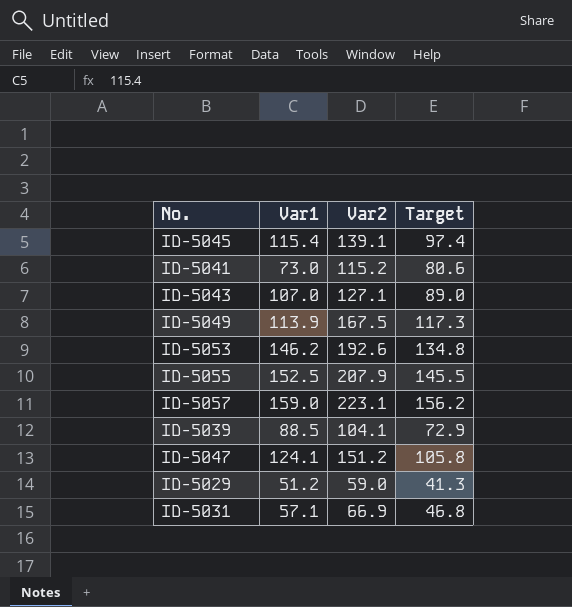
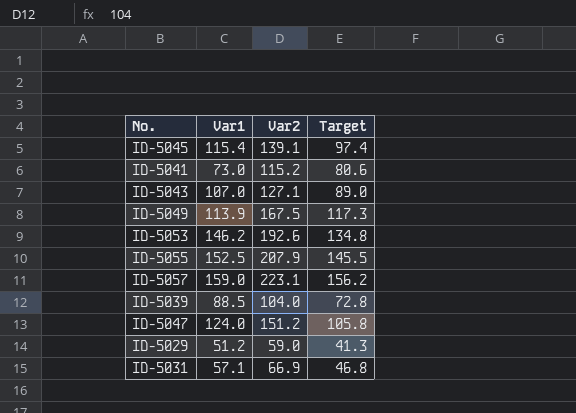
ID-5039 | Var2: 104.1 -> 104.0
ID-5039 | Target: 72.9 -> 72.8
ID-5047 | Var1: 124.1 -> 124.0

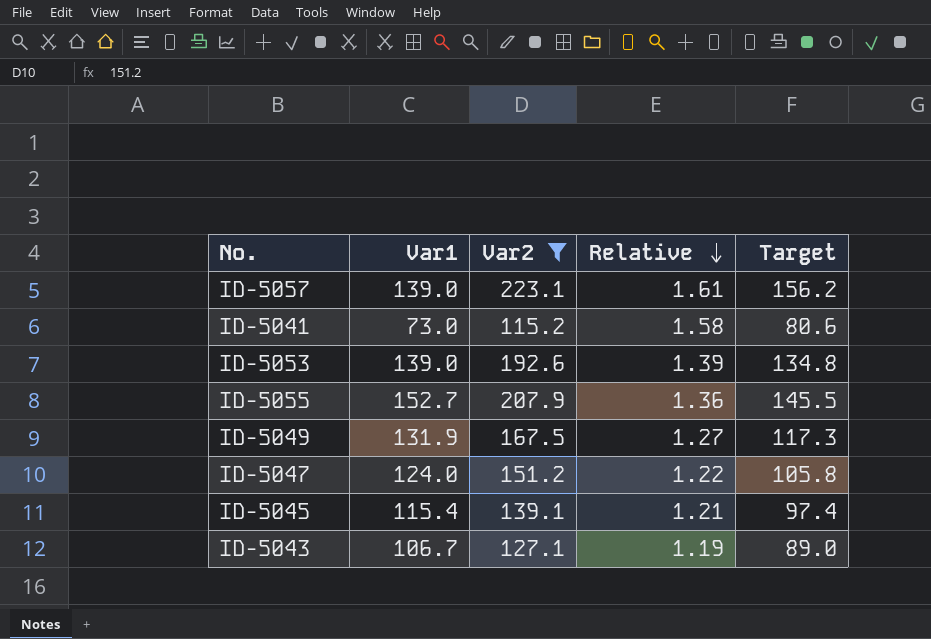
filter: none -> Var2 >= 115.2
row order: none -> Relative descending
column Relative | formula: none -> [Var2] / [Var1]
ID-5057 | Var1: 159.0 -> 139.0
ID-5053 | Var1: 146.2 -> 139.0
ID-5055 | Var1: 152.5 -> 152.7
ID-5049 | Var1: 113.9 -> 131.9
ID-5043 | Var1: 107.0 -> 106.7

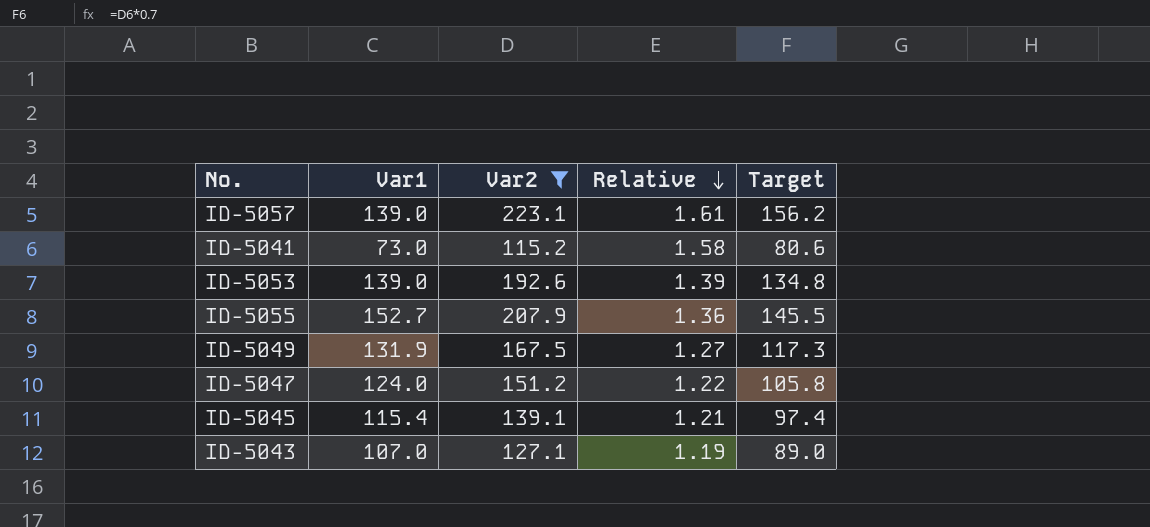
ID-5043 | Var1: 106.7 -> 107.0

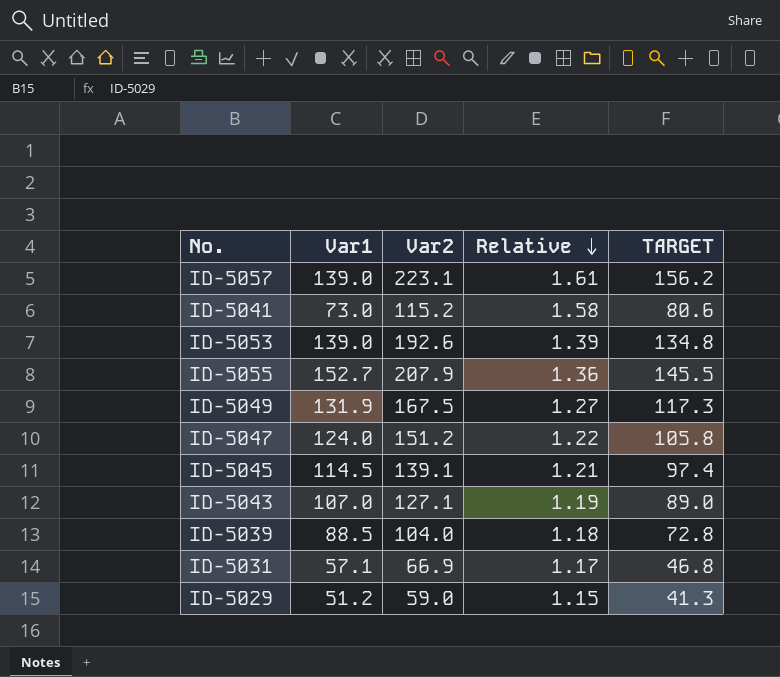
filter: Var2 >= 115.2 -> none
column name: Target -> TARGET
ID-5045 | Var1: 115.4 -> 114.5

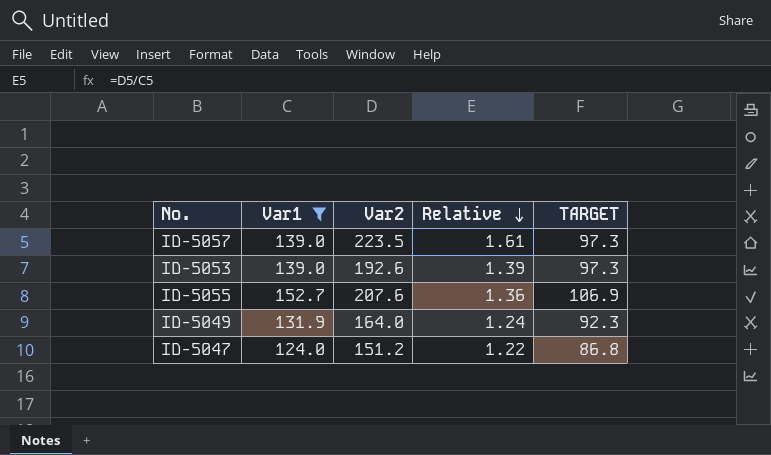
filter: none -> Var1 >= 124.0
column TARGET | formula: [Var2] * 0.7 -> [Var1] * 0.7
ID-5057 | Var2: 223.1 -> 223.5
ID-5055 | Var2: 207.9 -> 207.6
ID-5049 | Var2: 167.5 -> 164.0
ID-5049 | Relative: 1.27 -> 1.24

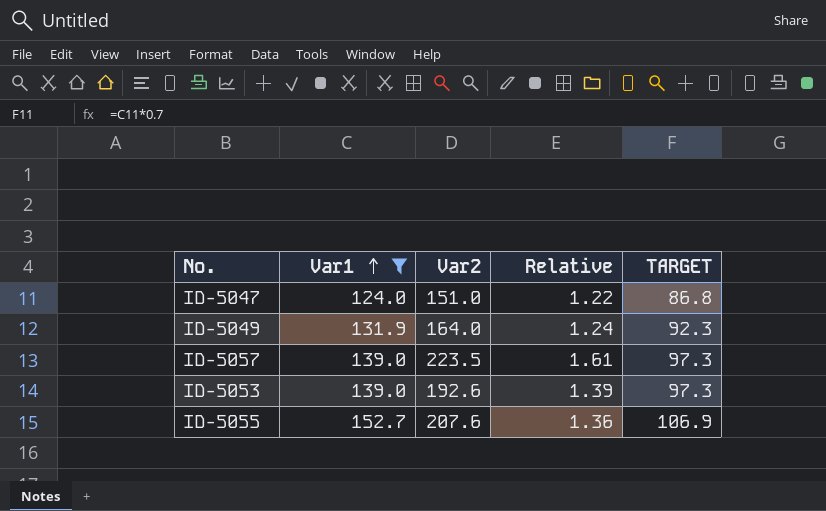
row order: Relative descending -> Var1 ascending
ID-5047 | Var2: 151.2 -> 151.0

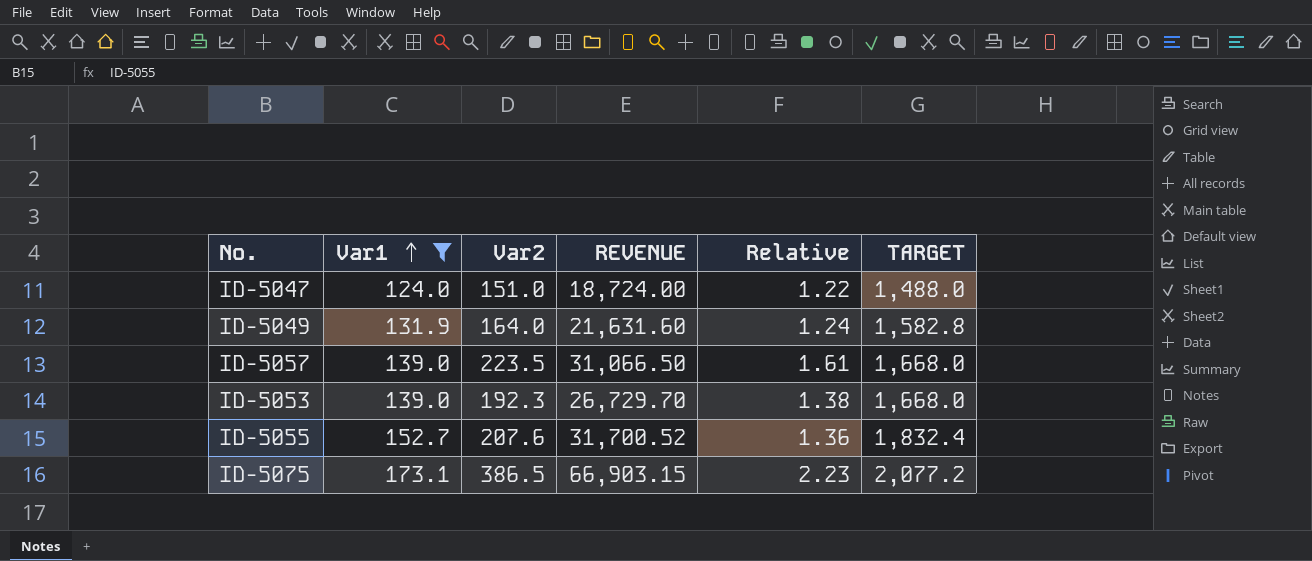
column REVENUE | formula: none -> [Var1] * [Var2]
column TARGET | formula: [Var1] * 0.7 -> [Var1] * 12
ID-5053 | Var2: 192.6 -> 192.3
ID-5053 | Relative: 1.39 -> 1.38
row ID-5075: none -> 173.1 | 386.5 | 66,903.15 | 2.23 | 2,077.2

